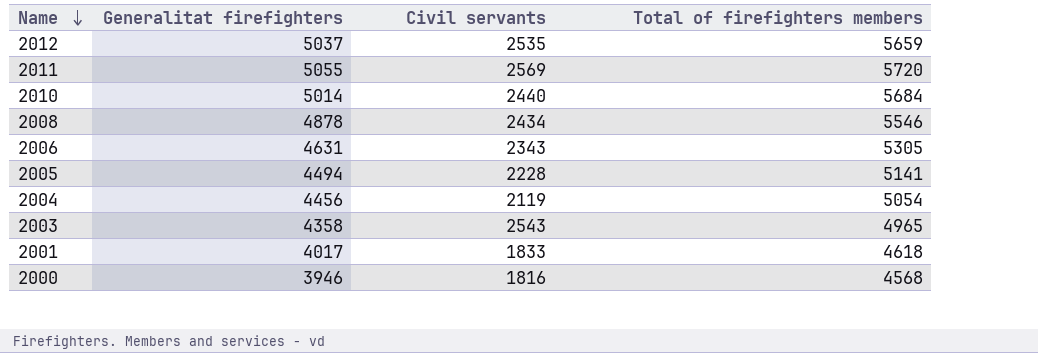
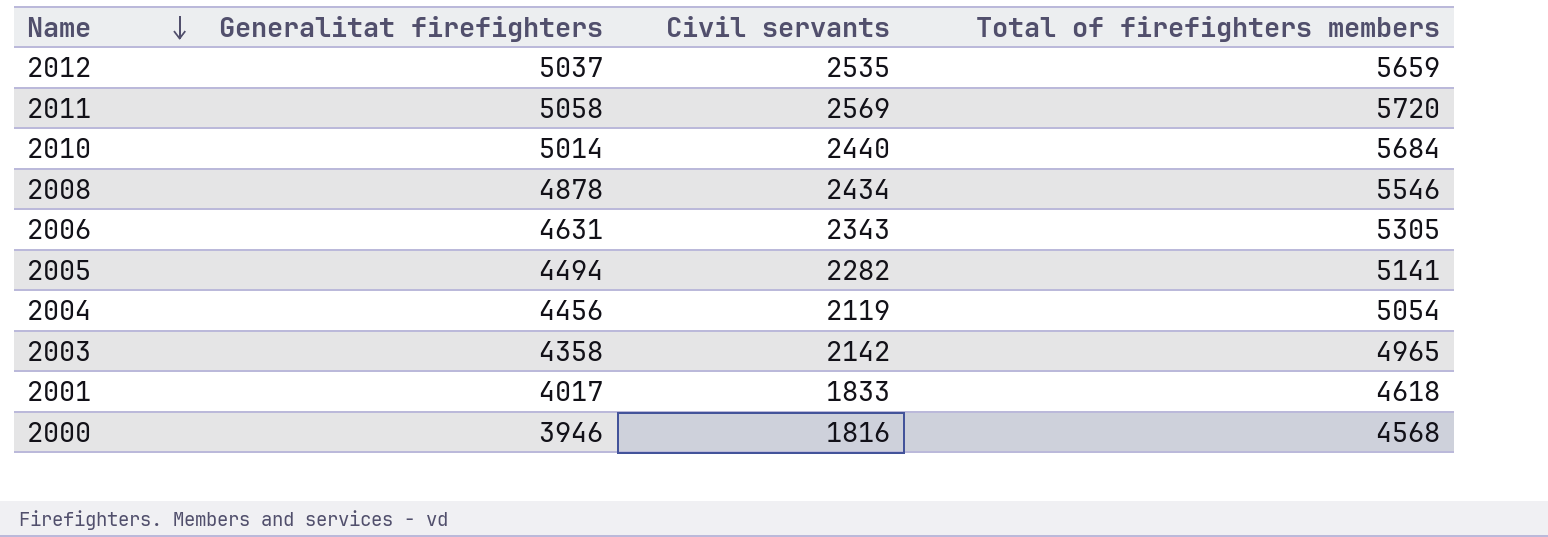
2011 | Generalitat firefighters: 5055 -> 5058
2005 | Civil servants: 2228 -> 2282
2003 | Civil servants: 2543 -> 2142

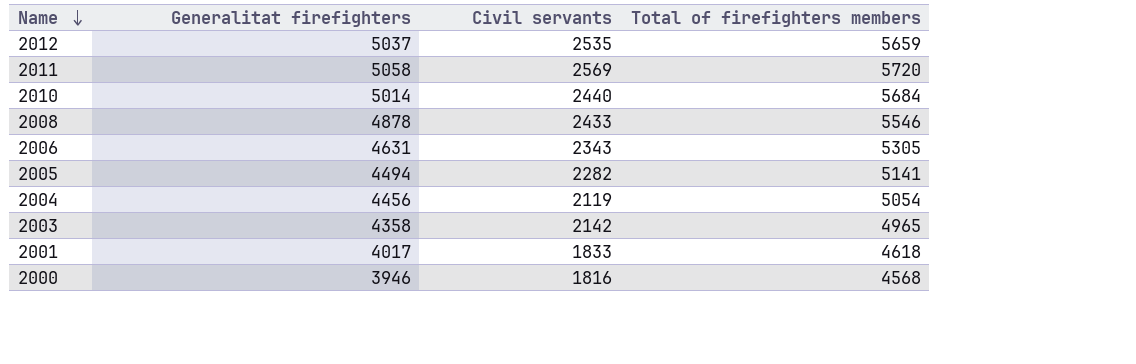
2008 | Civil servants: 2434 -> 2433

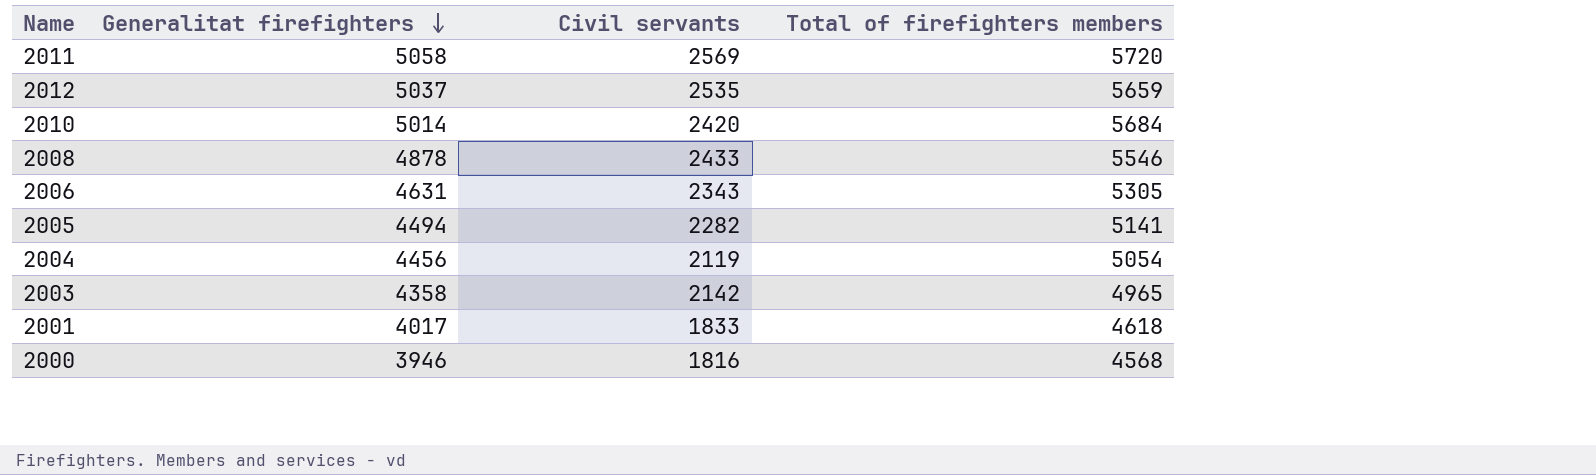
row order: Name descending -> Generalitat firefighters descending
2010 | Civil servants: 2440 -> 2420

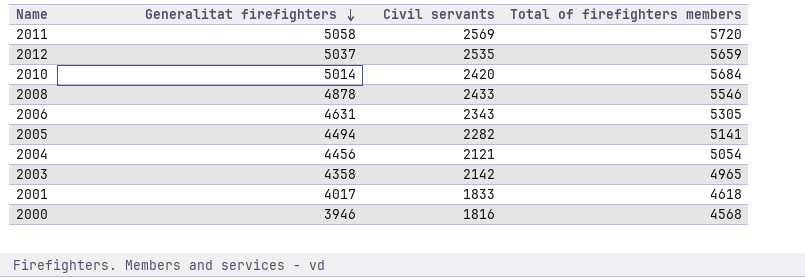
2004 | Civil servants: 2119 -> 2121

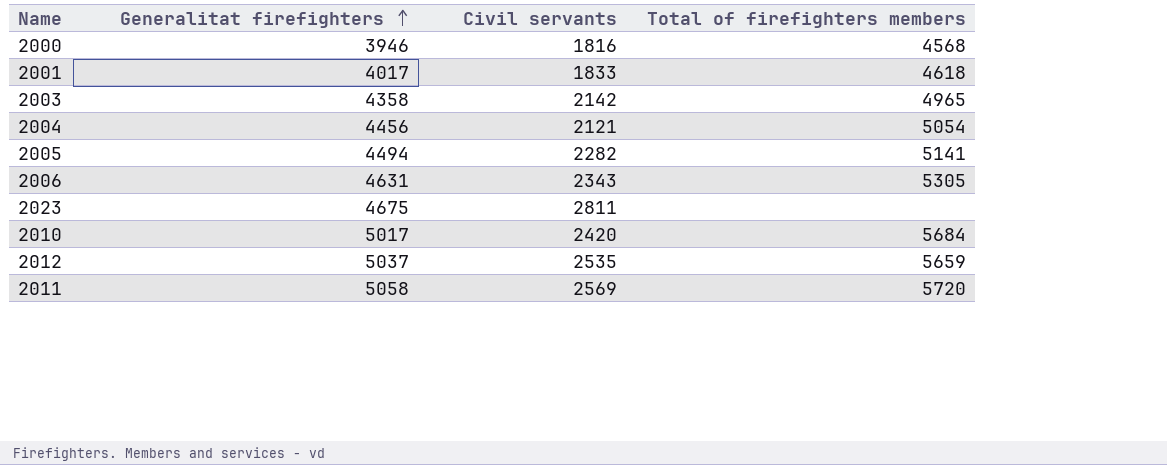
row order: Generalitat firefighters descending -> Generalitat firefighters ascending
row 2008: 4878 | 2433 | 5546 -> none
row 2023: none -> 4675 | 2811 | none
2010 | Generalitat firefighters: 5014 -> 5017

